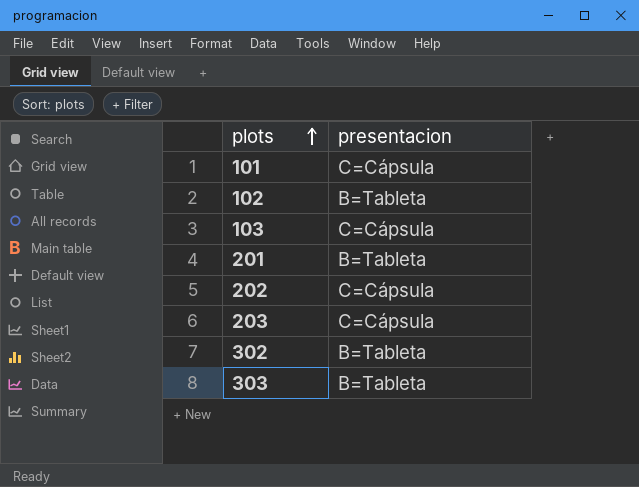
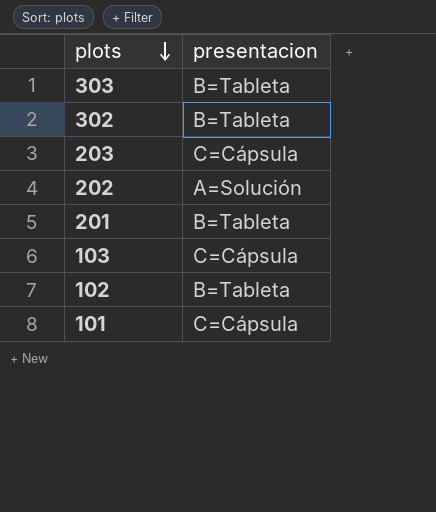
row order: plots ascending -> plots descending
202 | presentacion: C=Cápsula -> A=Solución

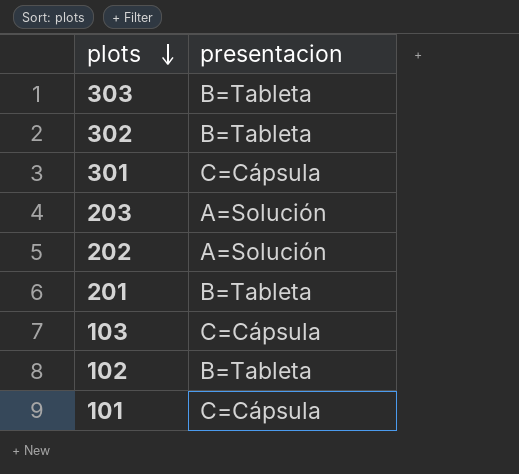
row 301: none -> C=Cápsula
203 | presentacion: C=Cápsula -> A=Solución

